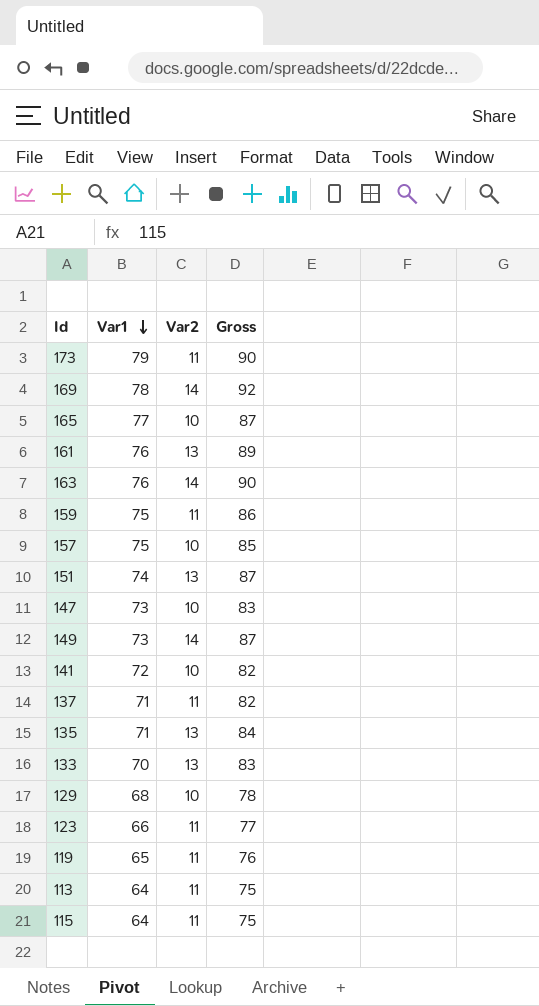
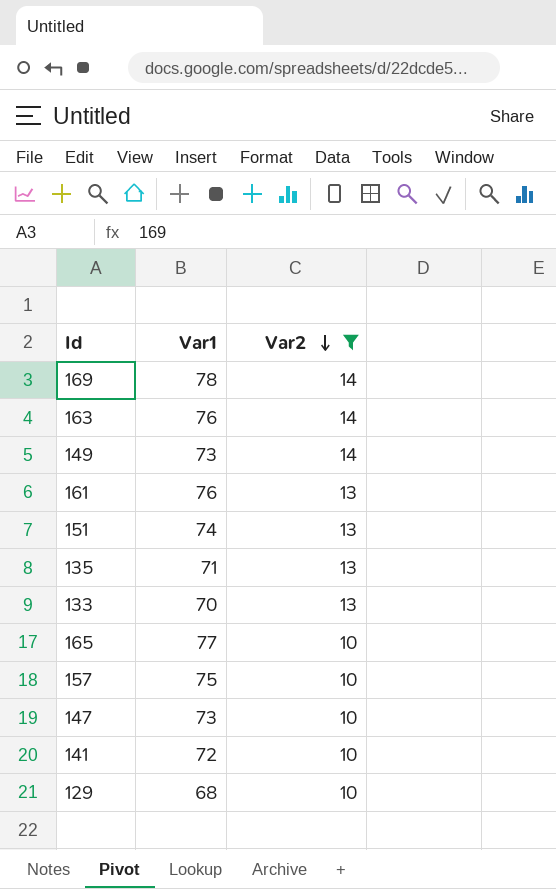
filter: none -> Var2 != 11
row order: Var1 descending -> Var2 descending
column Gross | formula: [Var1] + [Var2] -> none

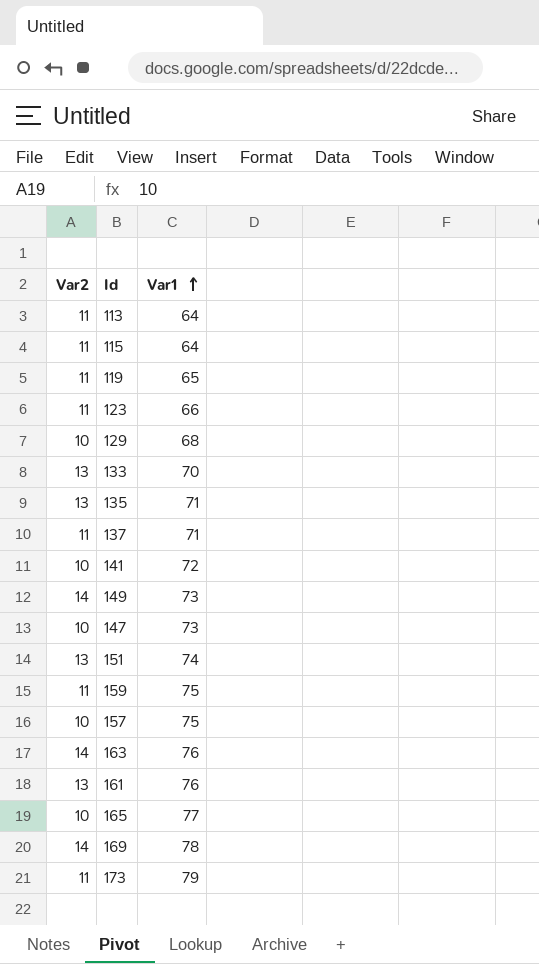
filter: Var2 != 11 -> none
row order: Var2 descending -> Var1 ascending
column Var2 | position: 3 -> 1

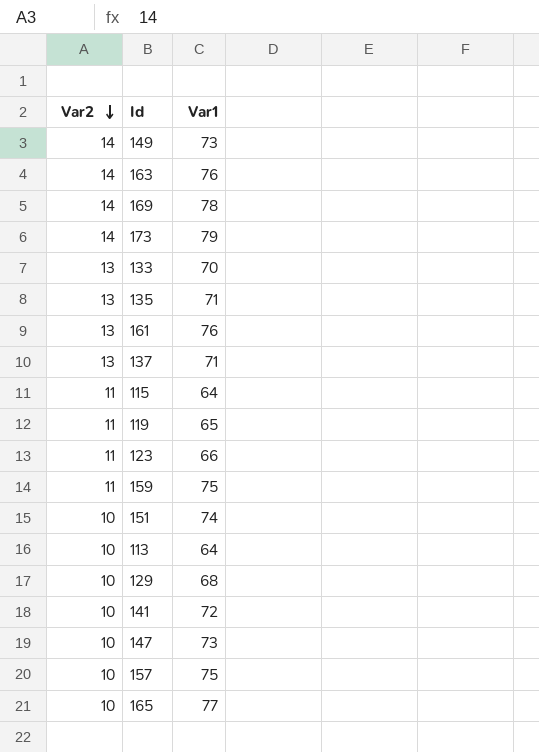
row order: Var1 ascending -> Var2 descending
173 | Var2: 11 -> 14
137 | Var2: 11 -> 13
151 | Var2: 13 -> 10
113 | Var2: 11 -> 10

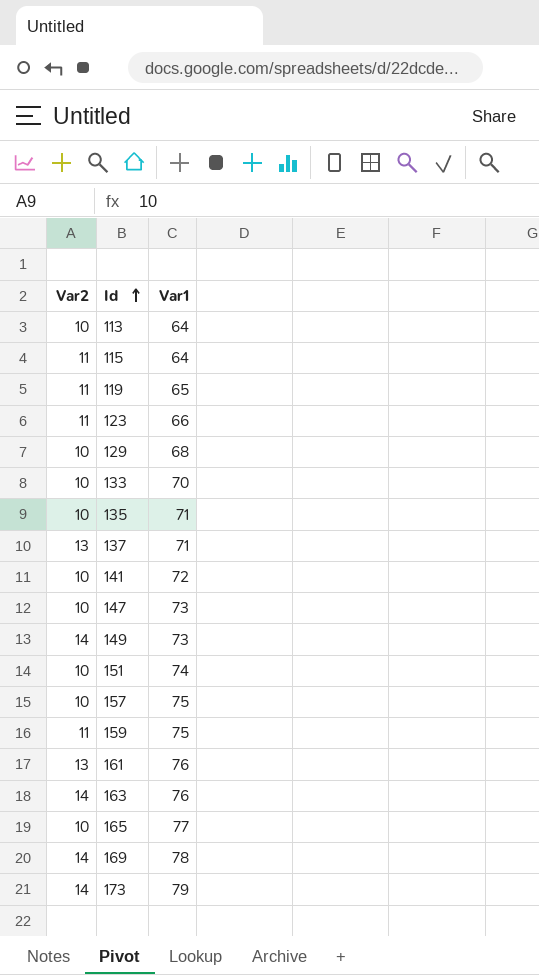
row order: Var2 descending -> Id ascending
133 | Var2: 13 -> 10
135 | Var2: 13 -> 10

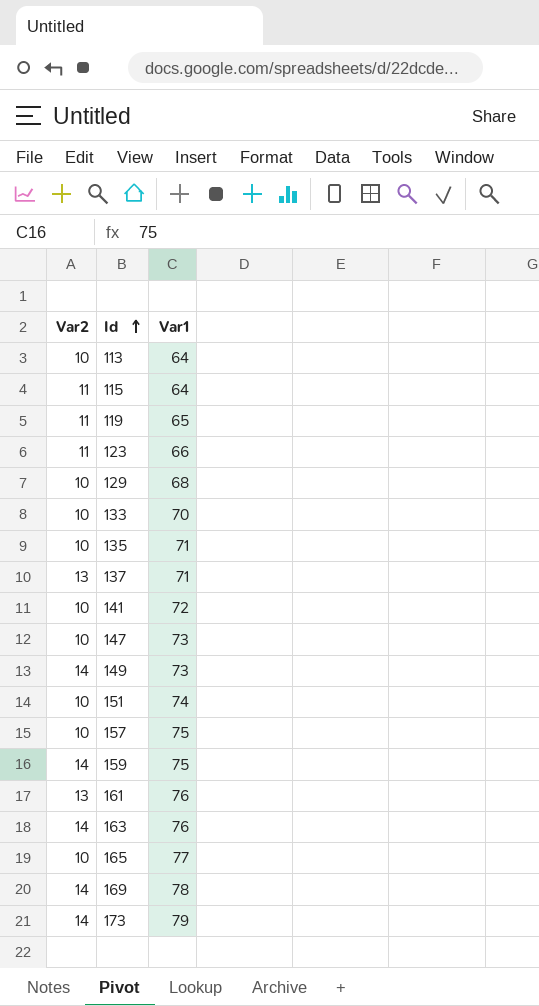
159 | Var2: 11 -> 14

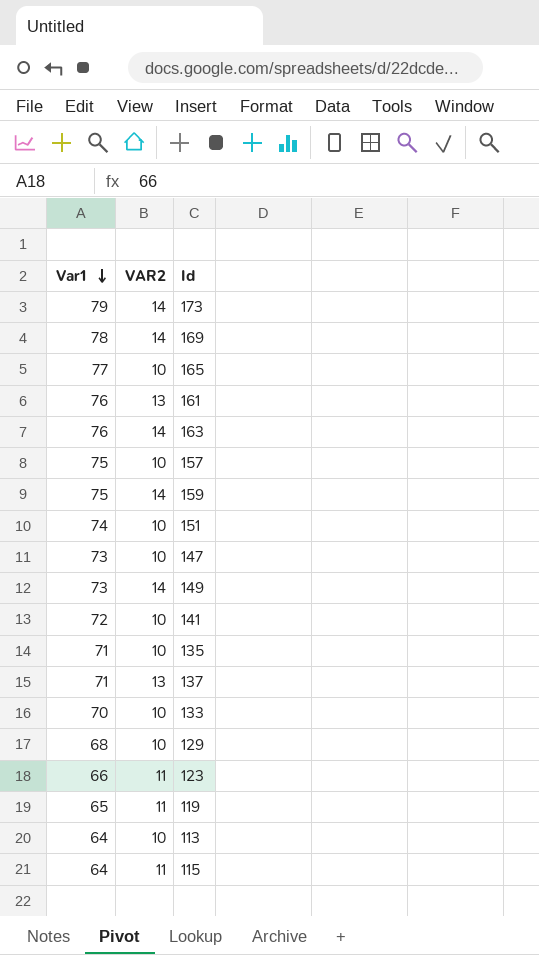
row order: Id ascending -> Var1 descending
column Var1 | position: 3 -> 1
column name: Var2 -> VAR2

